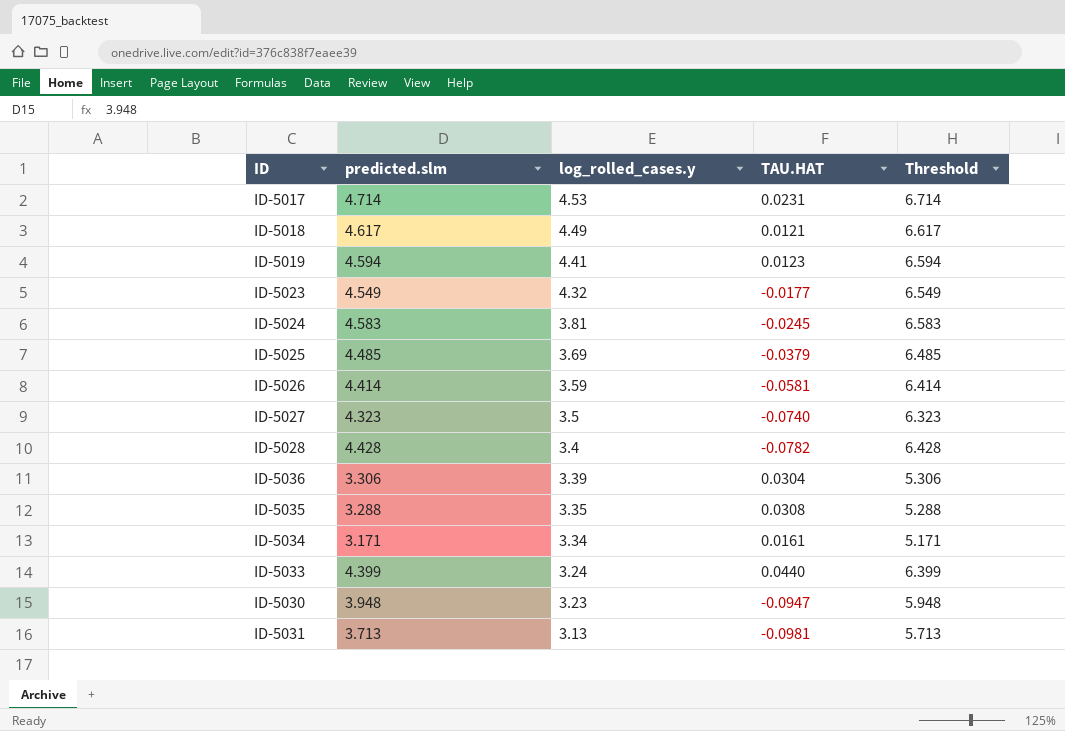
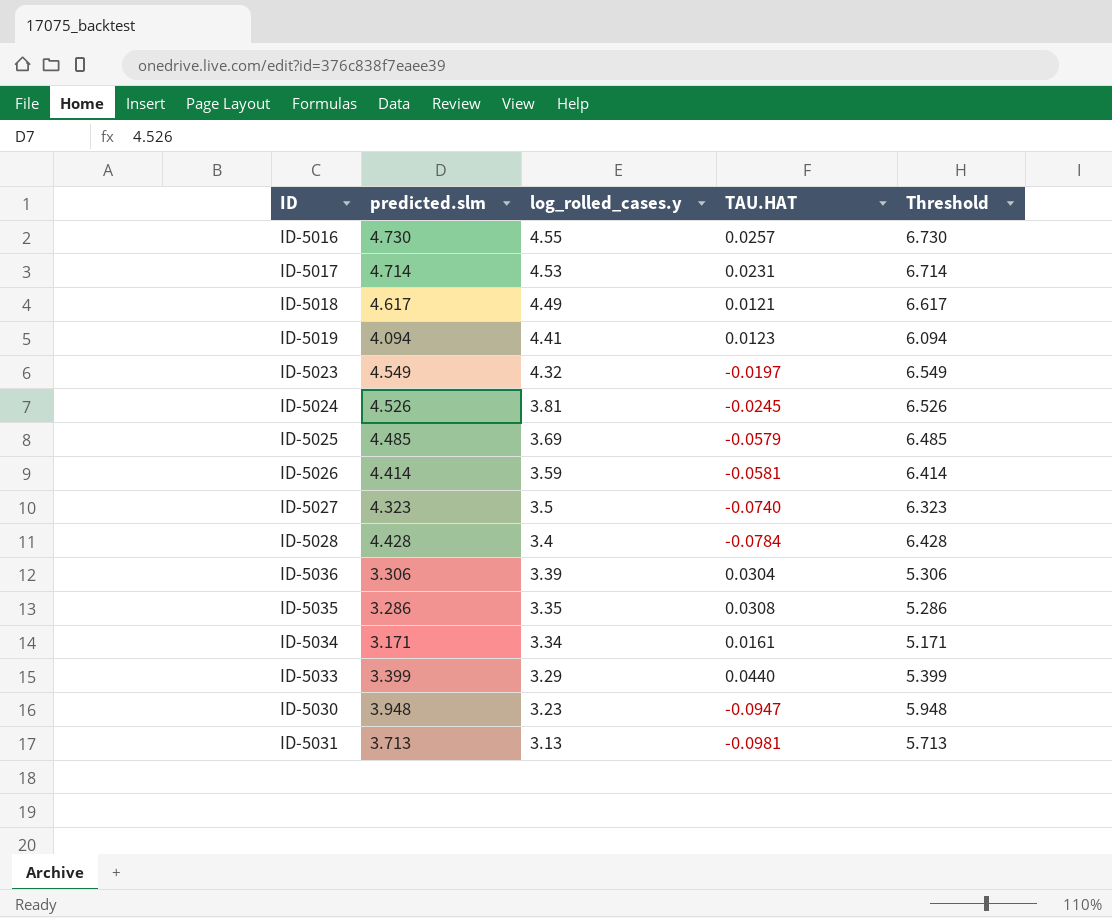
row ID-5016: none -> 4.730 | 4.55 | 0.0257 | 6.730
ID-5019 | predicted.slm: 4.594 -> 4.094
ID-5019 | Threshold: 6.594 -> 6.094
ID-5023 | TAU.HAT: -0.0177 -> -0.0197
ID-5024 | predicted.slm: 4.583 -> 4.526
ID-5024 | Threshold: 6.583 -> 6.526
ID-5025 | TAU.HAT: -0.0379 -> -0.0579
ID-5028 | TAU.HAT: -0.0782 -> -0.0784
ID-5035 | predicted.slm: 3.288 -> 3.286
ID-5035 | Threshold: 5.288 -> 5.286
ID-5033 | predicted.slm: 4.399 -> 3.399
ID-5033 | log_rolled_cases.y: 3.24 -> 3.29
ID-5033 | Threshold: 6.399 -> 5.399

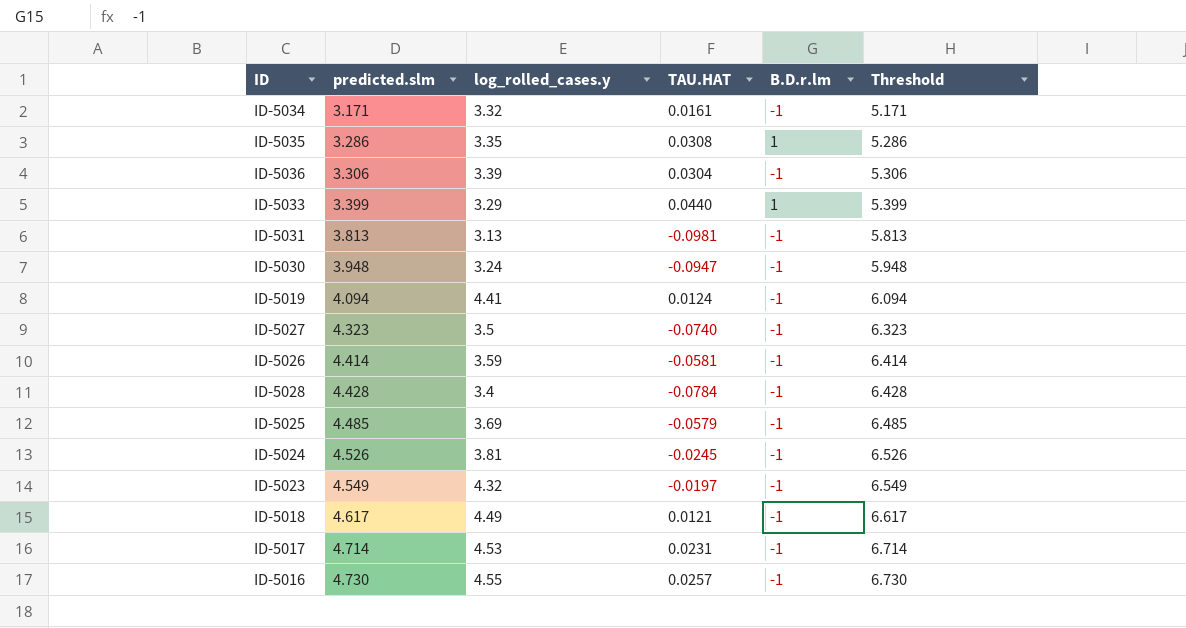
row order: log_rolled_cases.y descending -> predicted.slm ascending
column B.D.r.lm | position: none -> 5
ID-5034 | log_rolled_cases.y: 3.34 -> 3.32
ID-5031 | predicted.slm: 3.713 -> 3.813
ID-5031 | Threshold: 5.713 -> 5.813
ID-5030 | log_rolled_cases.y: 3.23 -> 3.24
ID-5019 | TAU.HAT: 0.0123 -> 0.0124

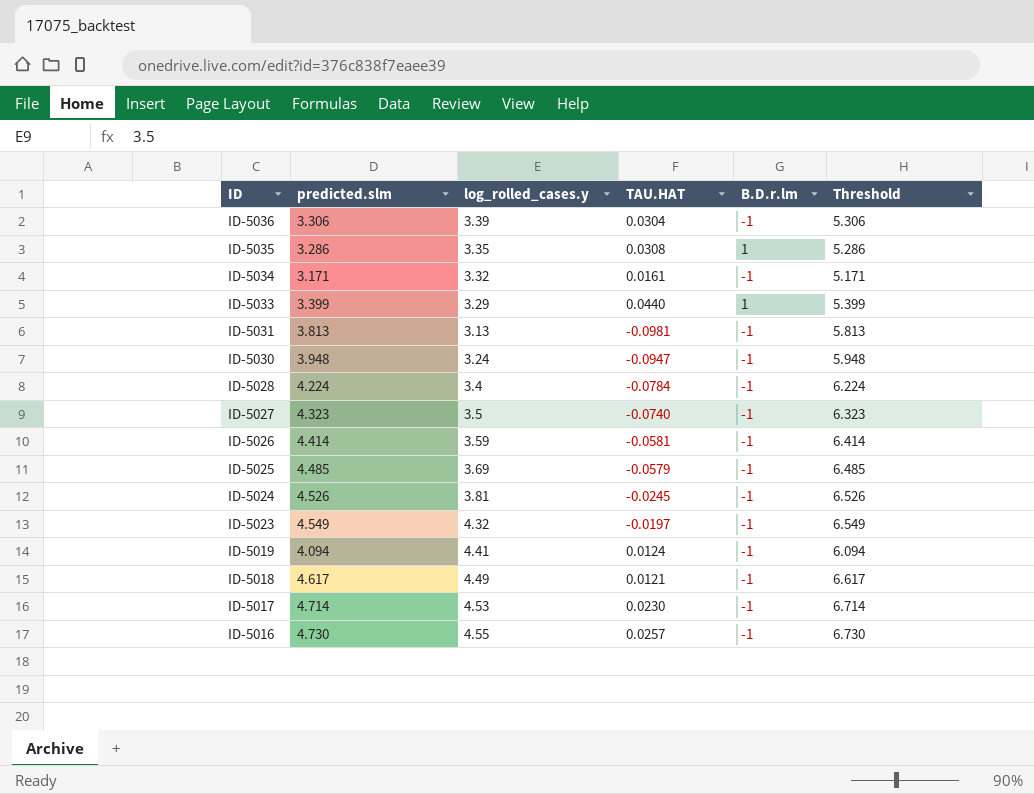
row order: predicted.slm ascending -> ID descending
ID-5028 | predicted.slm: 4.428 -> 4.224
ID-5028 | Threshold: 6.428 -> 6.224
ID-5017 | TAU.HAT: 0.0231 -> 0.0230

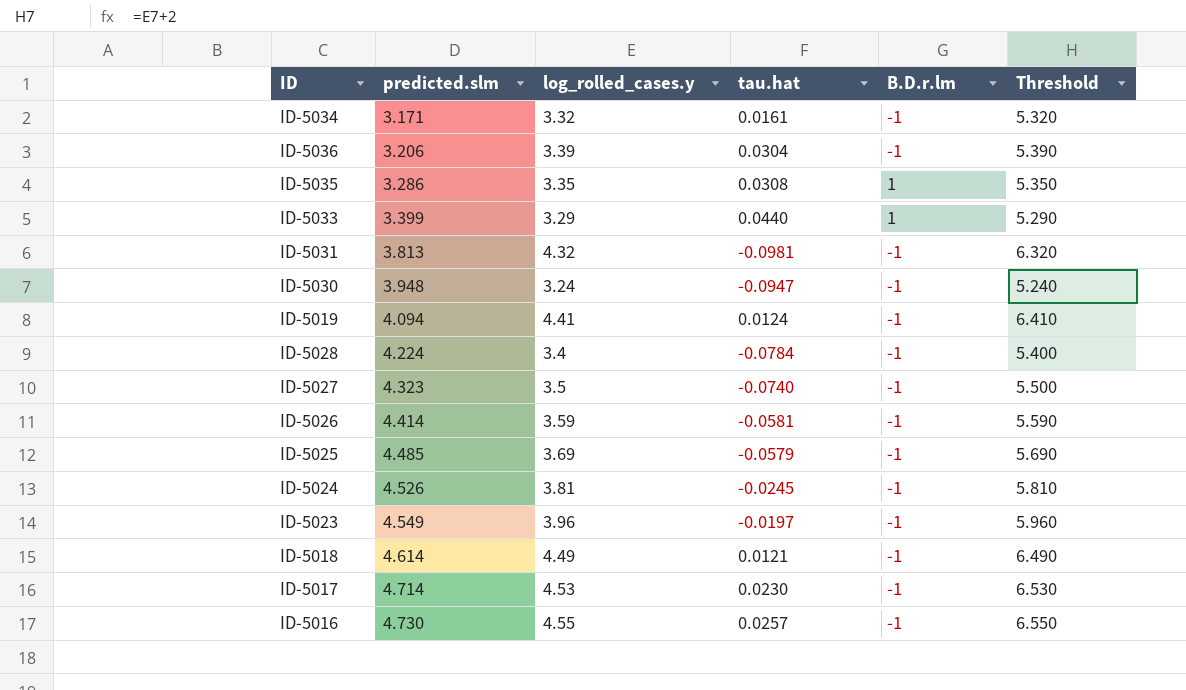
row order: ID descending -> predicted.slm ascending
column name: TAU.HAT -> tau.hat
column Threshold | formula: [predicted.slm] + 2 -> [log_rolled_cases.y] + 2
ID-5036 | predicted.slm: 3.306 -> 3.206
ID-5031 | log_rolled_cases.y: 3.13 -> 4.32
ID-5023 | log_rolled_cases.y: 4.32 -> 3.96
ID-5018 | predicted.slm: 4.617 -> 4.614

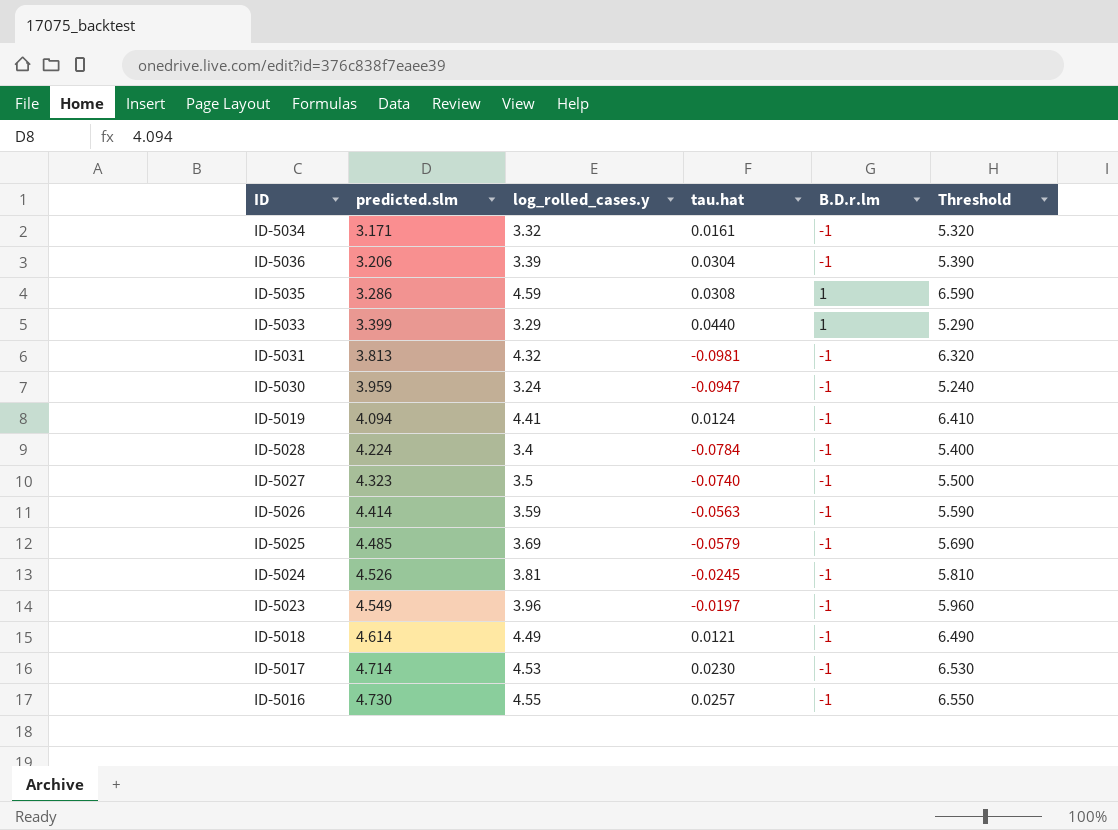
ID-5035 | log_rolled_cases.y: 3.35 -> 4.59
ID-5035 | Threshold: 5.350 -> 6.590
ID-5030 | predicted.slm: 3.948 -> 3.959
ID-5026 | tau.hat: -0.0581 -> -0.0563

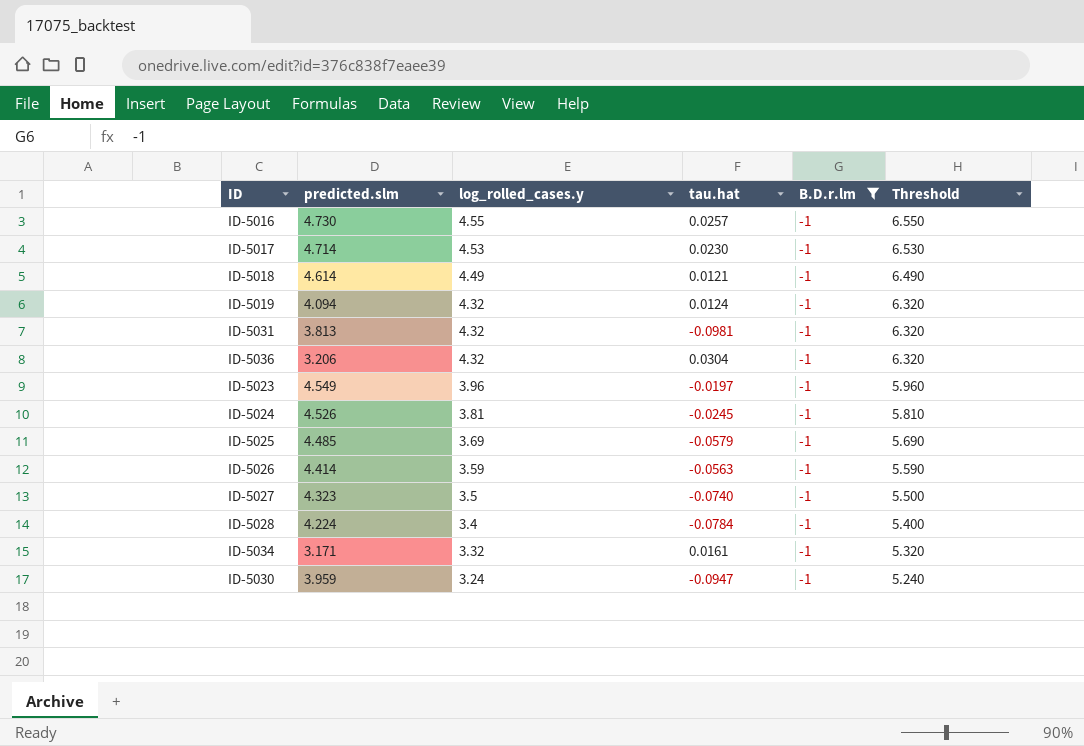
filter: none -> B.D.r.lm = -1
row order: predicted.slm ascending -> log_rolled_cases.y descending
ID-5019 | log_rolled_cases.y: 4.41 -> 4.32
ID-5019 | Threshold: 6.410 -> 6.320
ID-5036 | log_rolled_cases.y: 3.39 -> 4.32
ID-5036 | Threshold: 5.390 -> 6.320

